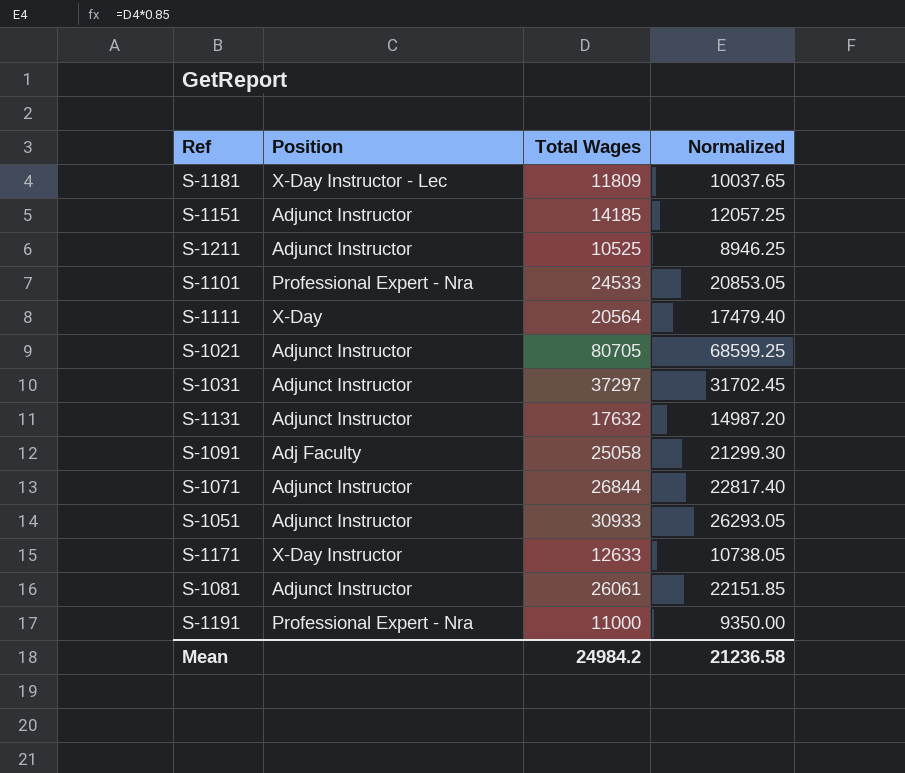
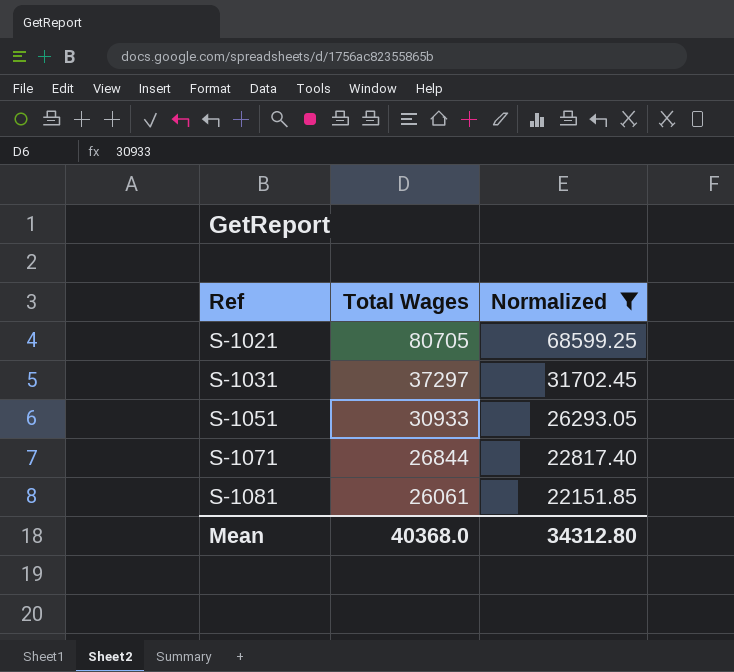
filter: none -> Normalized >= 22151.85
row order: none -> Ref ascending
column Position | position: 2 -> none
Mean | Total Wages: 24984.2 -> 40368.0
Mean | Normalized: 21236.58 -> 34312.80

